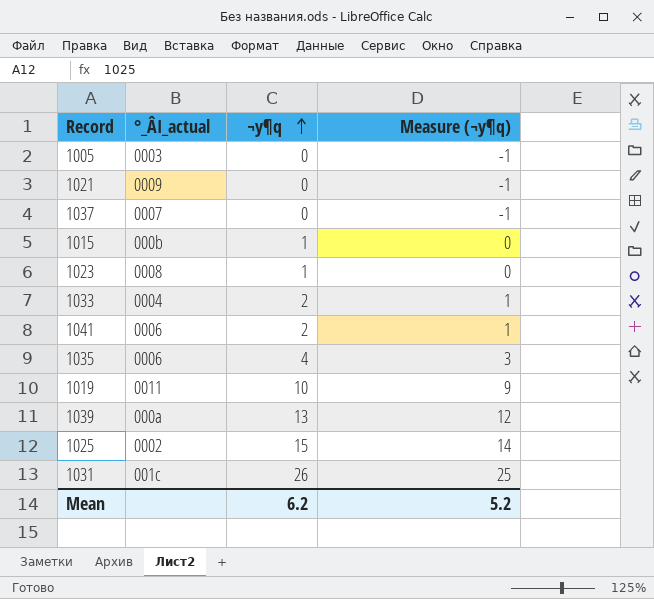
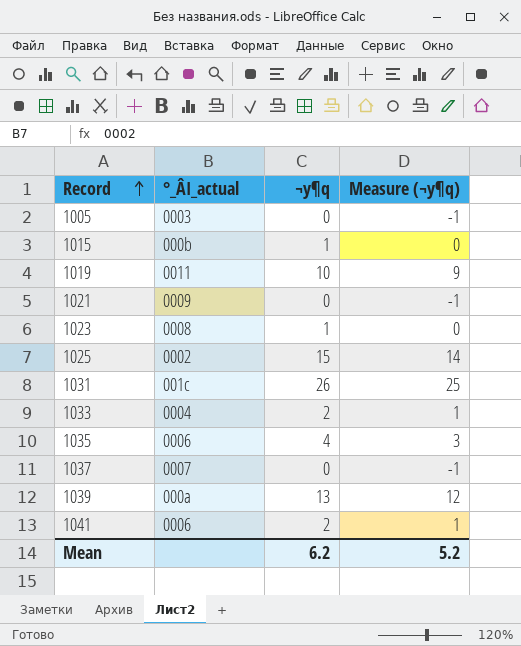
row order: ¬y¶q ascending -> Record ascending

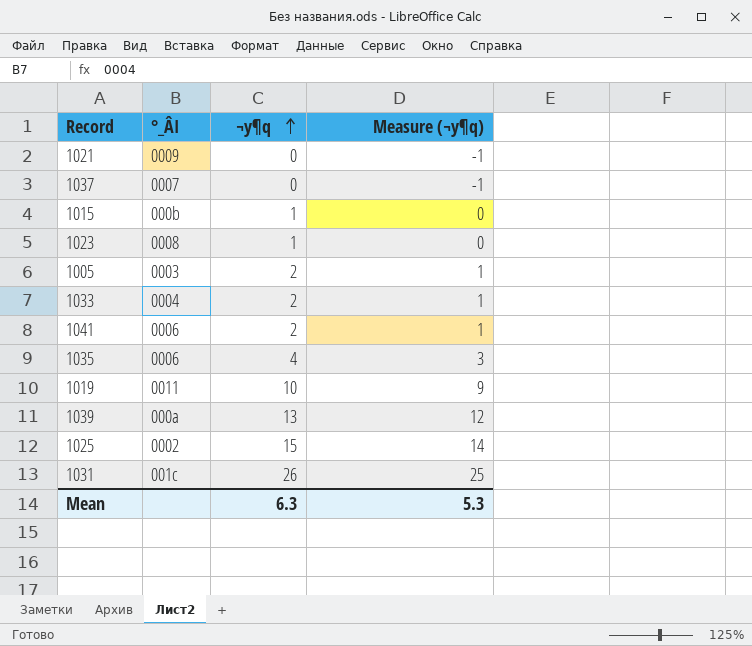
row order: Record ascending -> ¬y¶q ascending
column name: °_ÂI_actual -> °_ÂI
1005 | ¬y¶q: 0 -> 2
1005 | Measure (¬y¶q): -1 -> 1
Mean | ¬y¶q: 6.2 -> 6.3
Mean | Measure (¬y¶q): 5.2 -> 5.3

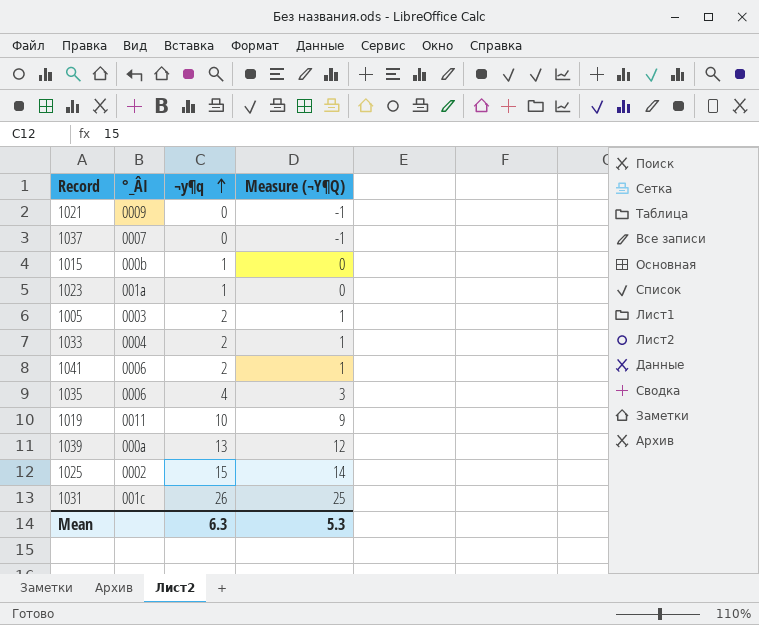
column name: Measure (¬y¶q) -> Measure (¬Y¶Q)
1023 | °_ÂI: 0008 -> 001a

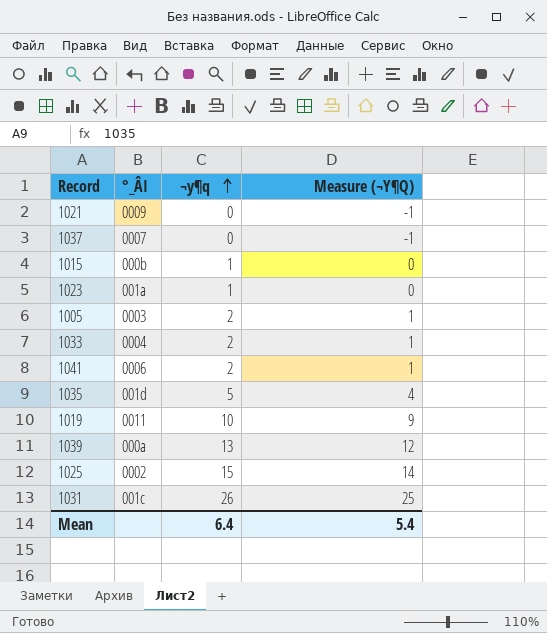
1035 | °_ÂI: 0006 -> 001d
1035 | ¬y¶q: 4 -> 5
1035 | Measure (¬Y¶Q): 3 -> 4
Mean | ¬y¶q: 6.3 -> 6.4
Mean | Measure (¬Y¶Q): 5.3 -> 5.4

